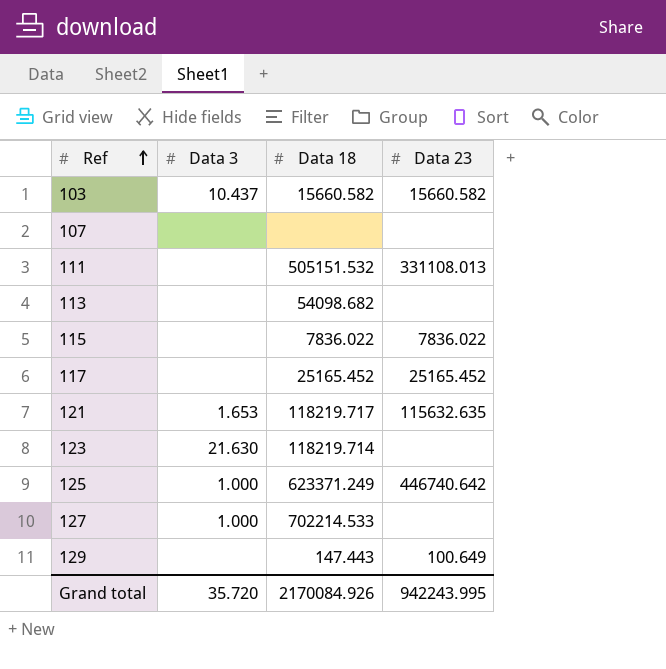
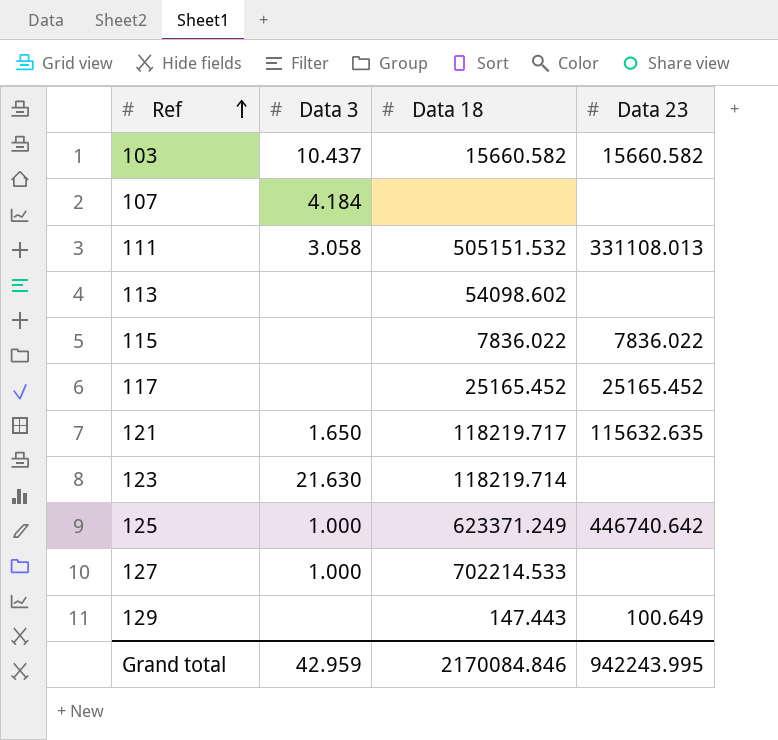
107 | Data 3: none -> 4.184
111 | Data 3: none -> 3.058
113 | Data 18: 54098.682 -> 54098.602
121 | Data 3: 1.653 -> 1.650
Grand total | Data 3: 35.720 -> 42.959
Grand total | Data 18: 2170084.926 -> 2170084.846

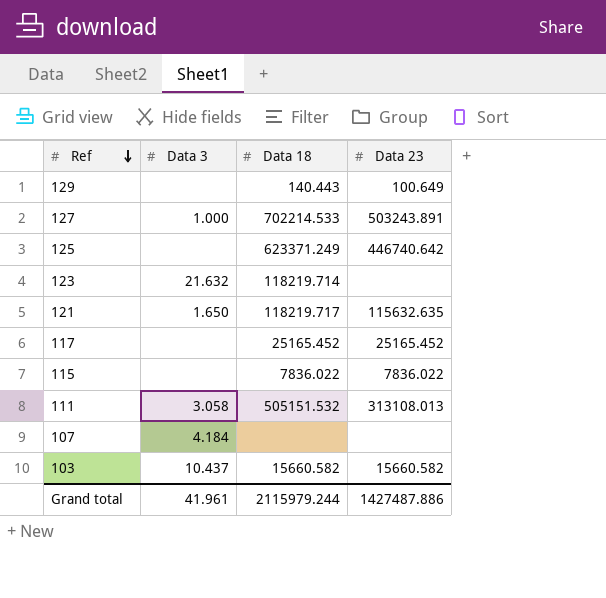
row order: Ref ascending -> Ref descending
row 113: none | 54098.602 | none -> none
129 | Data 18: 147.443 -> 140.443
127 | Data 23: none -> 503243.891
125 | Data 3: 1.000 -> none
123 | Data 3: 21.630 -> 21.632
111 | Data 23: 331108.013 -> 313108.013
Grand total | Data 3: 42.959 -> 41.961
Grand total | Data 18: 2170084.846 -> 2115979.244
Grand total | Data 23: 942243.995 -> 1427487.886

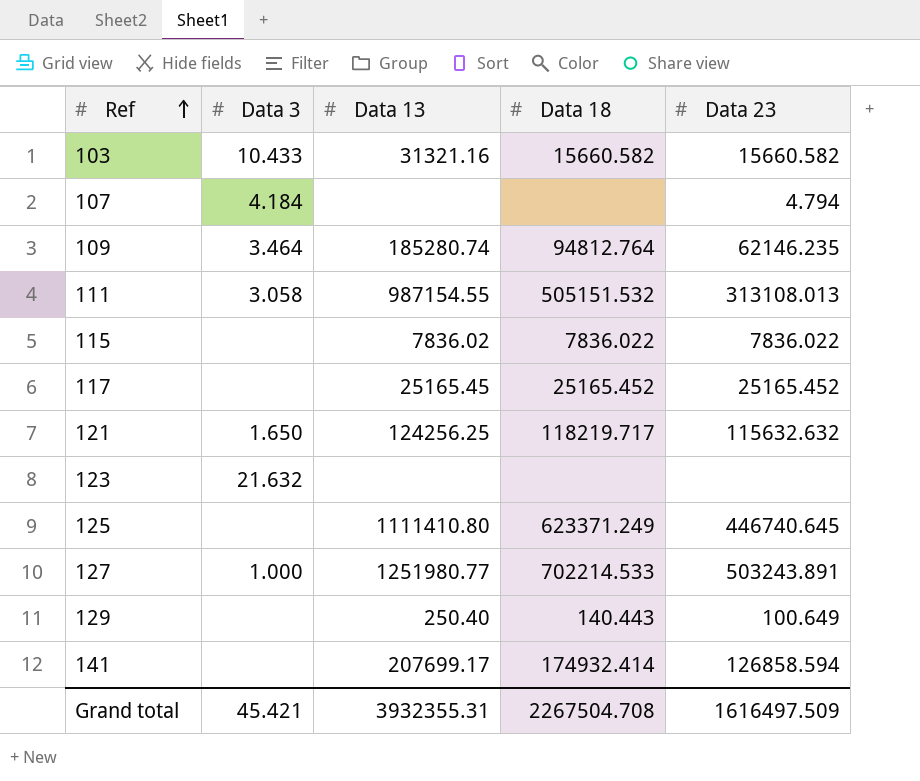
row order: Ref descending -> Ref ascending
column Data 13 | position: none -> 3
103 | Data 3: 10.437 -> 10.433
107 | Data 23: none -> 4.794
row 109: none -> 3.464 | 185280.74 | 94812.764 | 62146.235
121 | Data 23: 115632.635 -> 115632.632
123 | Data 18: 118219.714 -> none
125 | Data 23: 446740.642 -> 446740.645
row 141: none -> none | 207699.17 | 174932.414 | 126858.594
Grand total | Data 3: 41.961 -> 45.421
Grand total | Data 18: 2115979.244 -> 2267504.708
Grand total | Data 23: 1427487.886 -> 1616497.509

